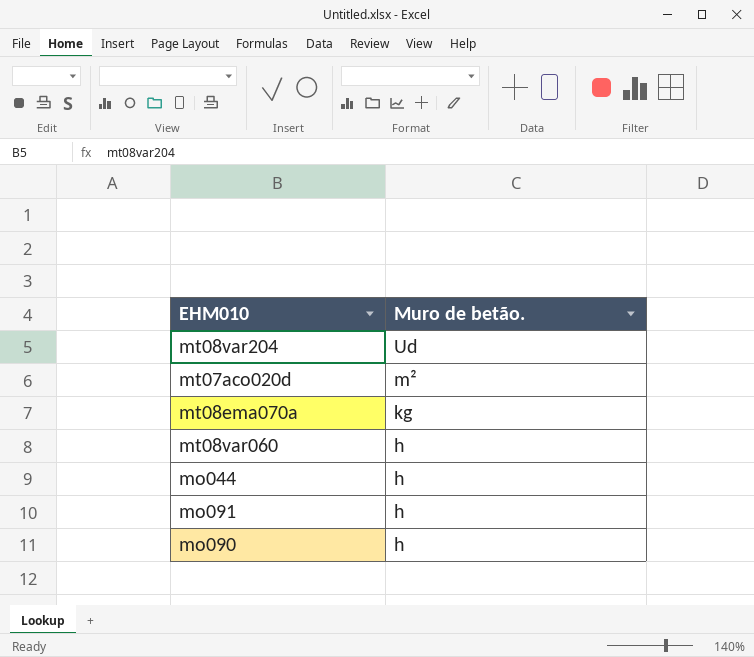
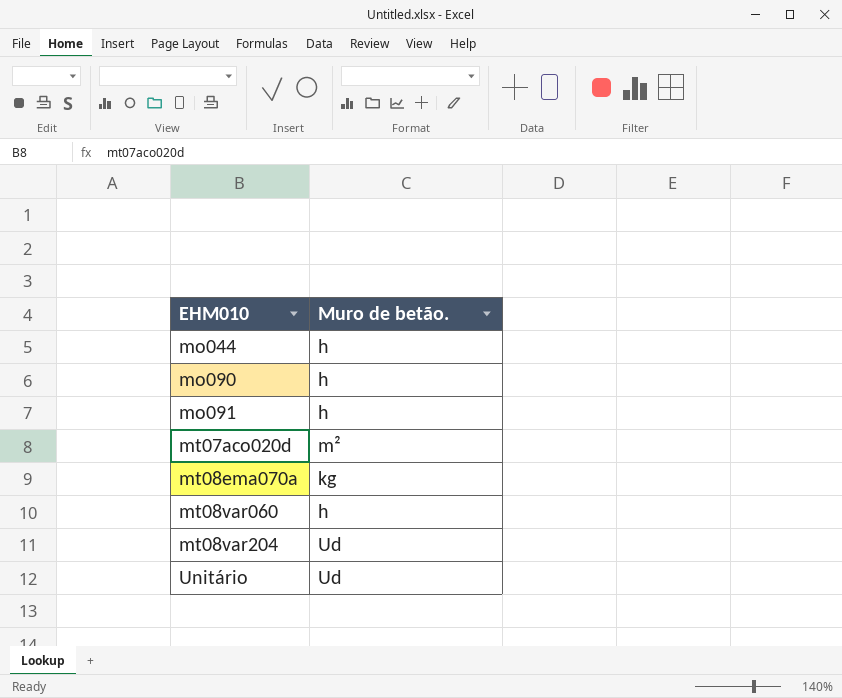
row order: Muro de betão. descending -> EHM010 ascending
row Unitário: none -> Ud

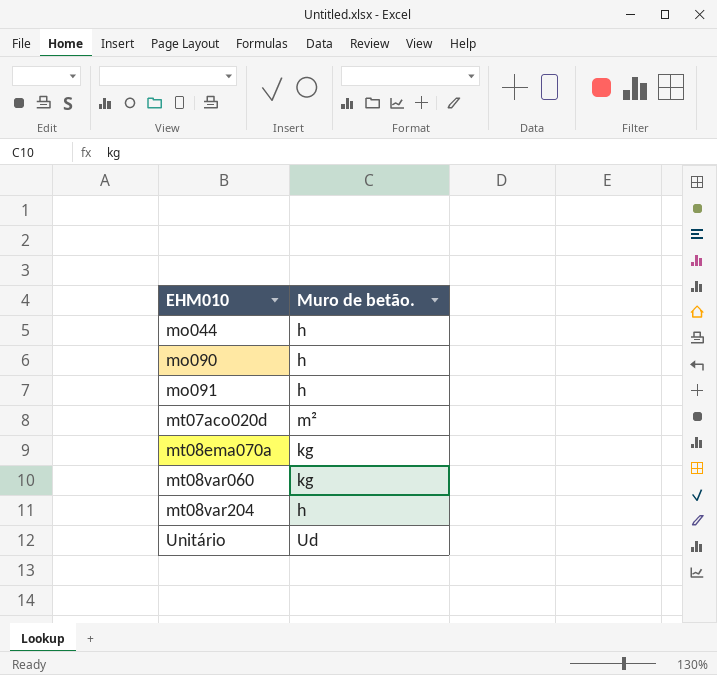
mt08var060 | Muro de betão.: h -> kg
mt08var204 | Muro de betão.: Ud -> h

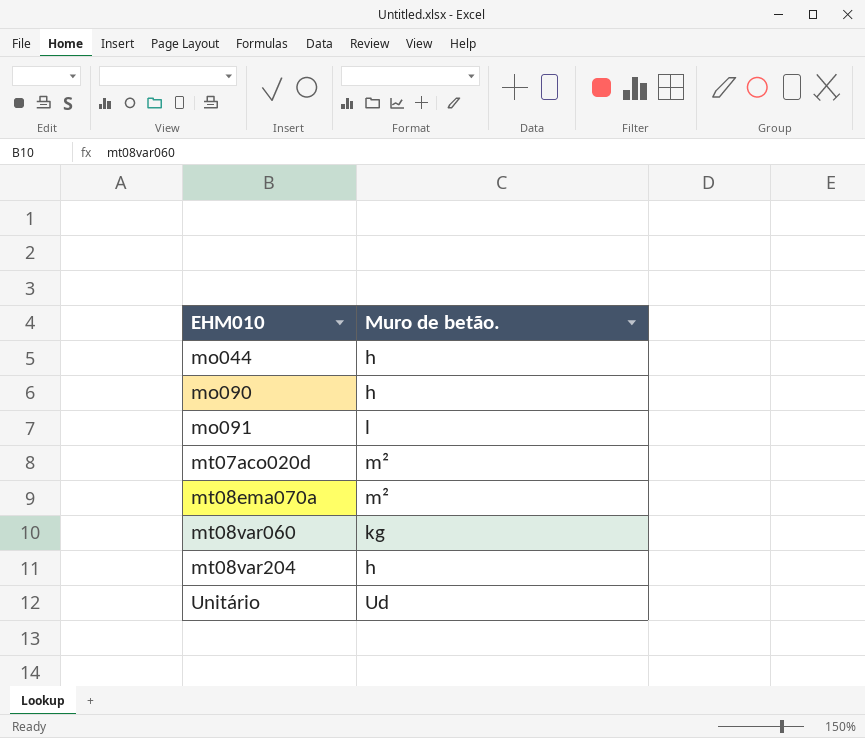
mo091 | Muro de betão.: h -> l
mt08ema070a | Muro de betão.: kg -> m²

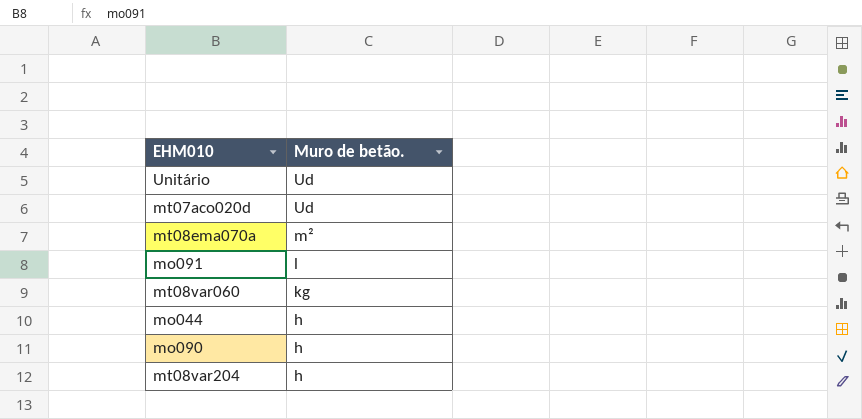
row order: EHM010 ascending -> Muro de betão. descending
mt07aco020d | Muro de betão.: m² -> Ud

